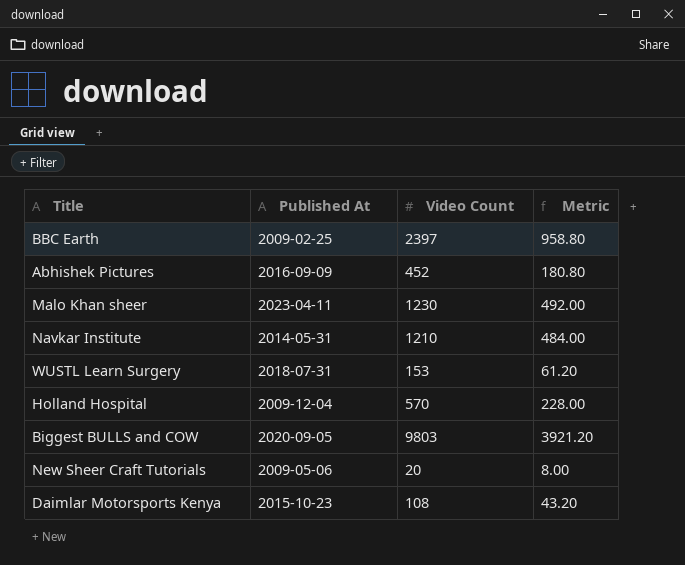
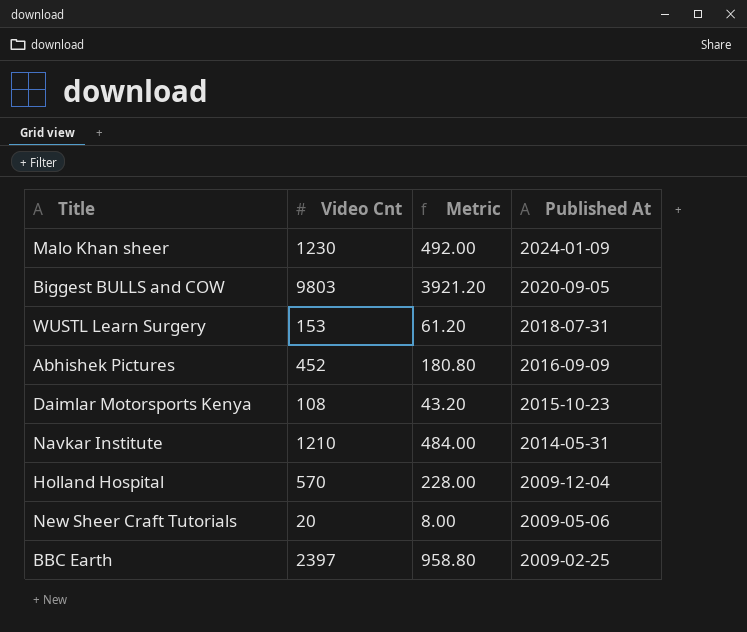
row order: none -> Published At descending
column name: Video Count -> Video Cnt
column Published At | position: 2 -> 4
Malo Khan sheer | Published At: 2023-04-11 -> 2024-01-09

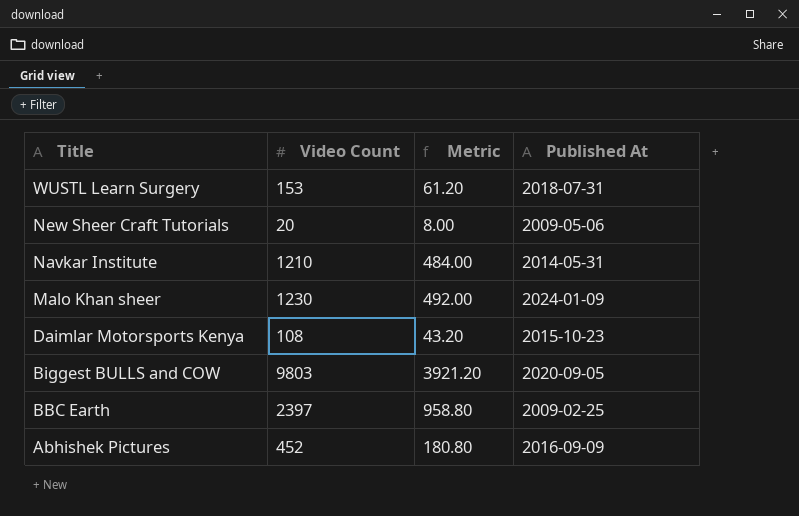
row order: Published At descending -> Title descending
column name: Video Cnt -> Video Count
row Holland Hospital: 570 | 228.00 | 2009-12-04 -> none

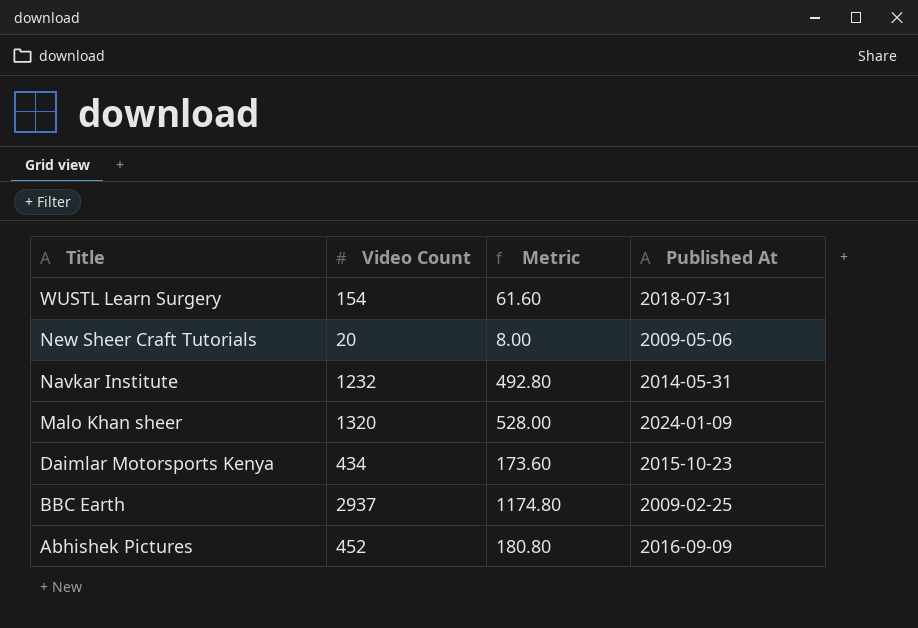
row Biggest BULLS and COW: 9803 | 3921.20 | 2020-09-05 -> none
WUSTL Learn Surgery | Video Count: 153 -> 154
WUSTL Learn Surgery | Metric: 61.20 -> 61.60
Navkar Institute | Video Count: 1210 -> 1232
Navkar Institute | Metric: 484.00 -> 492.80
Malo Khan sheer | Video Count: 1230 -> 1320
Malo Khan sheer | Metric: 492.00 -> 528.00
Daimlar Motorsports Kenya | Video Count: 108 -> 434
Daimlar Motorsports Kenya | Metric: 43.20 -> 173.60
BBC Earth | Video Count: 2397 -> 2937
BBC Earth | Metric: 958.80 -> 1174.80

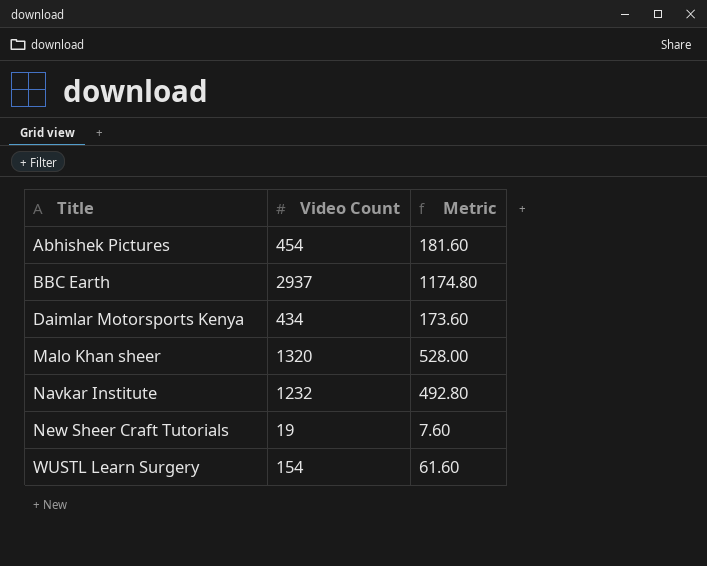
row order: Title descending -> Title ascending
column Published At | position: 4 -> none
Abhishek Pictures | Video Count: 452 -> 454
Abhishek Pictures | Metric: 180.80 -> 181.60
New Sheer Craft Tutorials | Video Count: 20 -> 19
New Sheer Craft Tutorials | Metric: 8.00 -> 7.60

